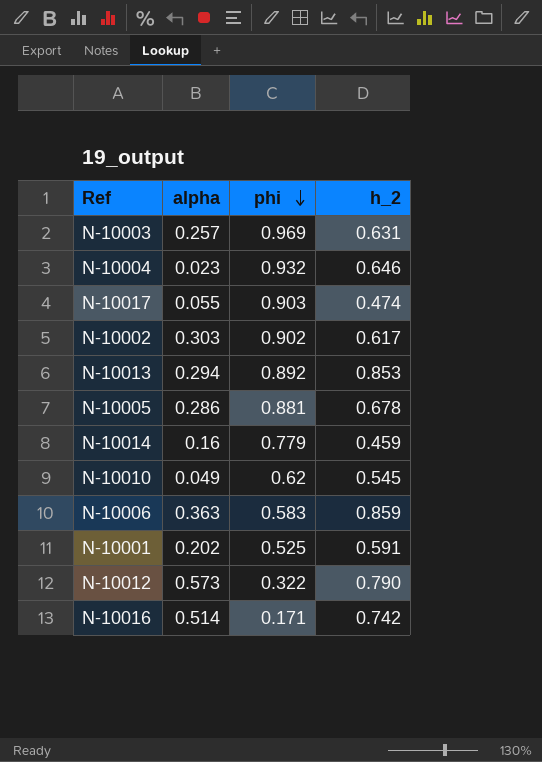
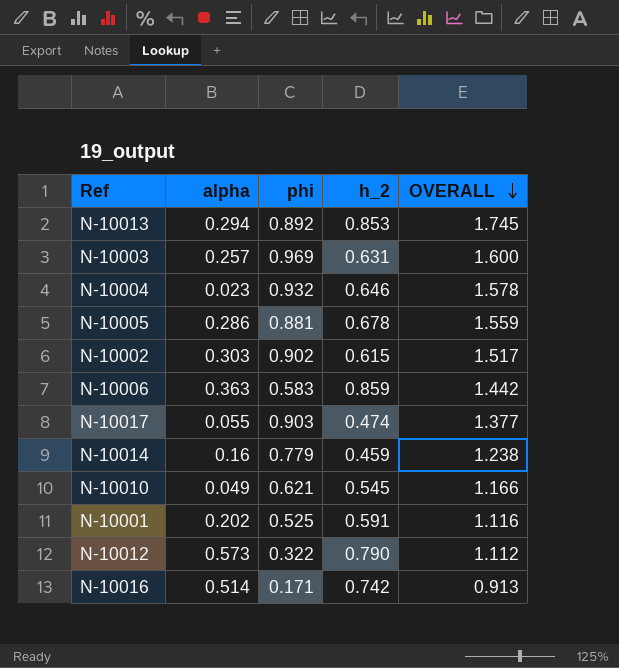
row order: phi descending -> OVERALL descending
column OVERALL | formula: none -> [phi] + [h_2]
N-10002 | h_2: 0.617 -> 0.615
N-10010 | phi: 0.62 -> 0.621

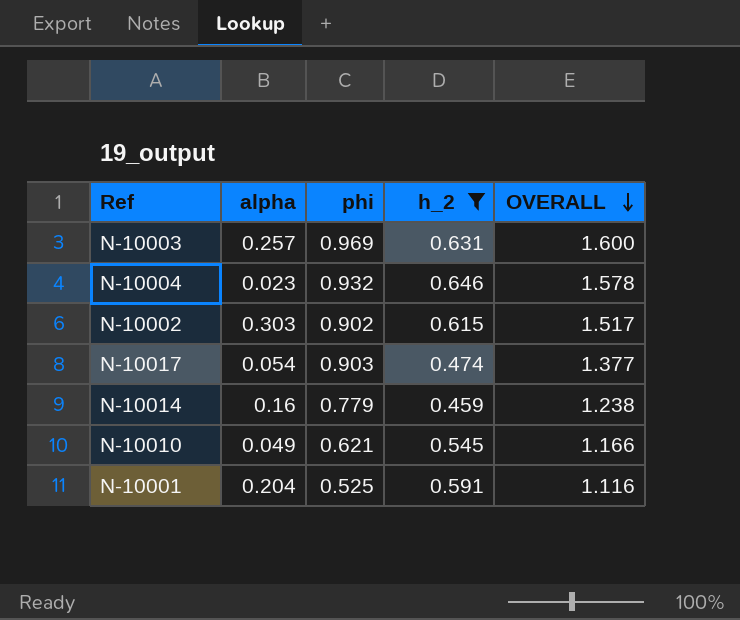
filter: none -> h_2 <= 0.646
N-10017 | alpha: 0.055 -> 0.054
N-10001 | alpha: 0.202 -> 0.204

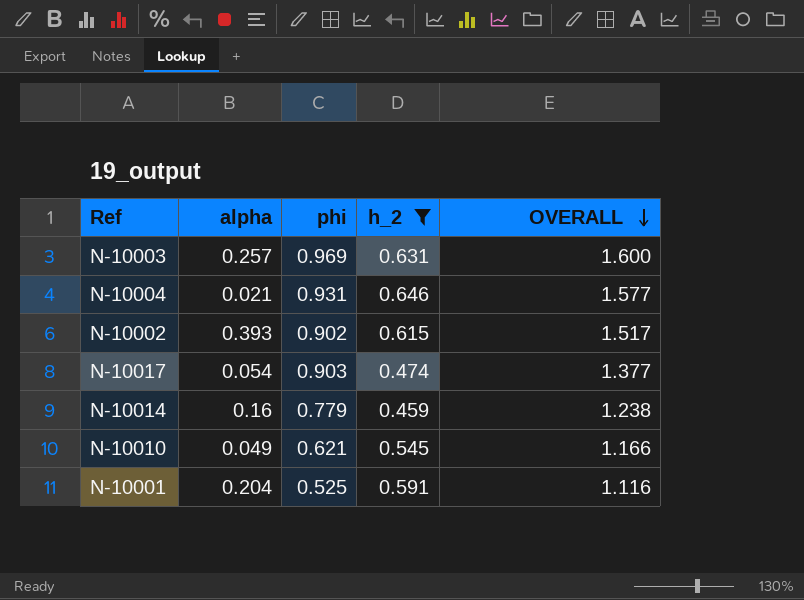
N-10004 | alpha: 0.023 -> 0.021
N-10004 | phi: 0.932 -> 0.931
N-10004 | OVERALL: 1.578 -> 1.577
N-10002 | alpha: 0.303 -> 0.393

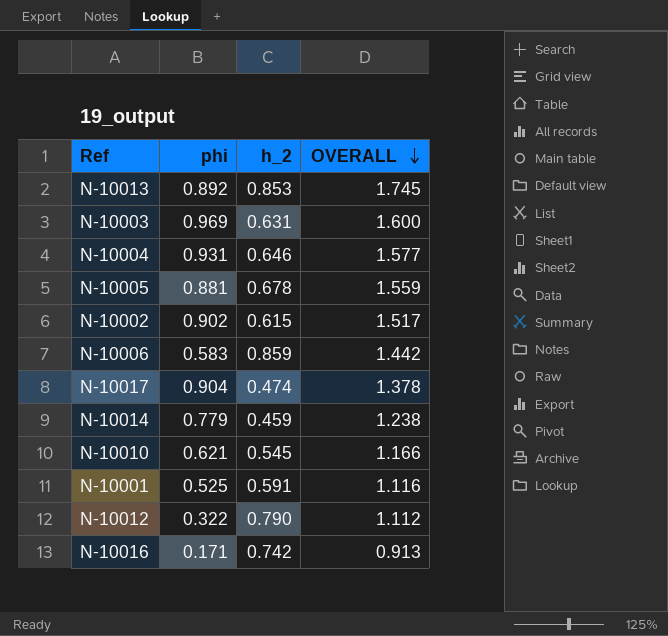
filter: h_2 <= 0.646 -> none
column alpha | position: 2 -> none
N-10017 | phi: 0.903 -> 0.904
N-10017 | OVERALL: 1.377 -> 1.378

